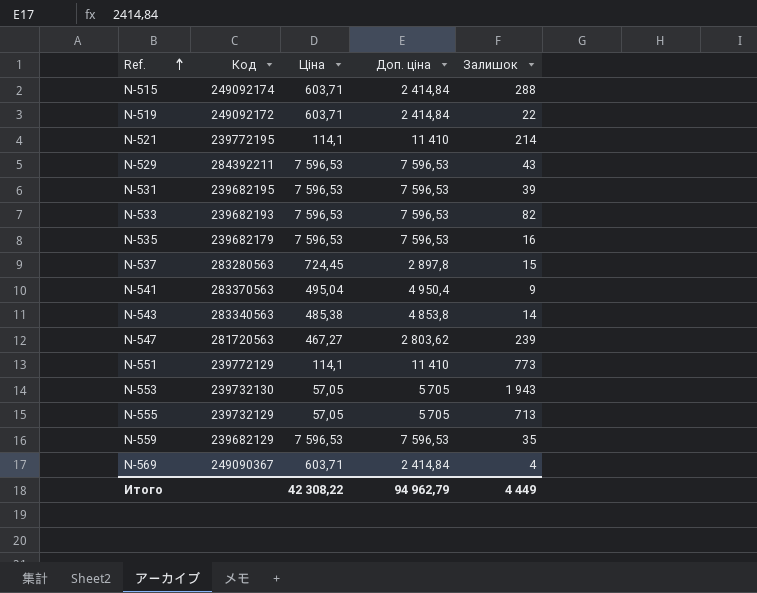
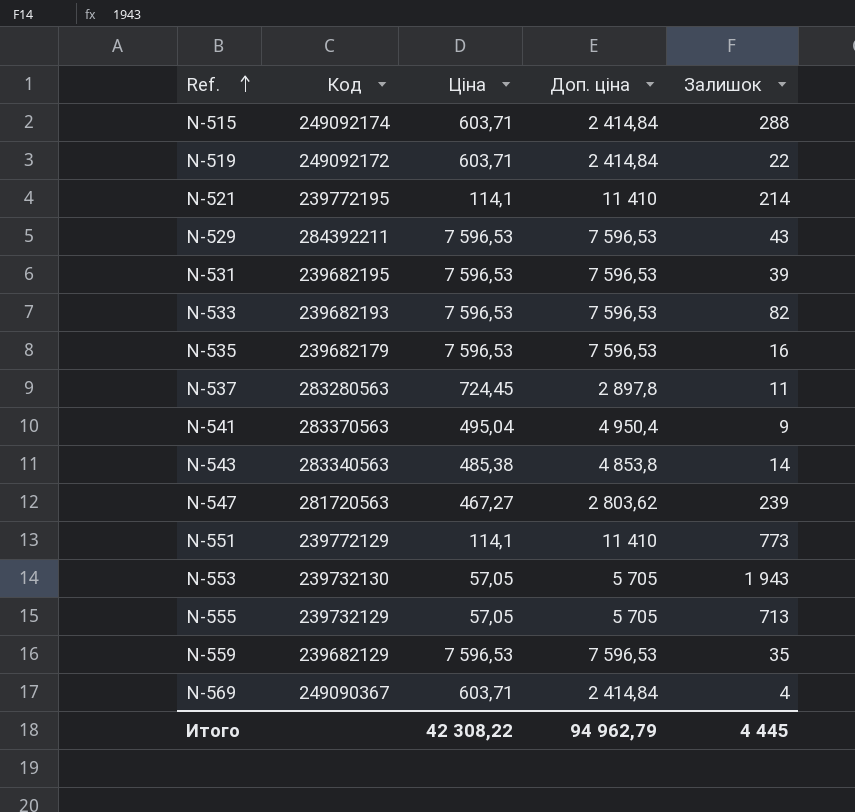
N-537 | Залишок: 15 -> 11
Итого | Залишок: 4 449 -> 4 445

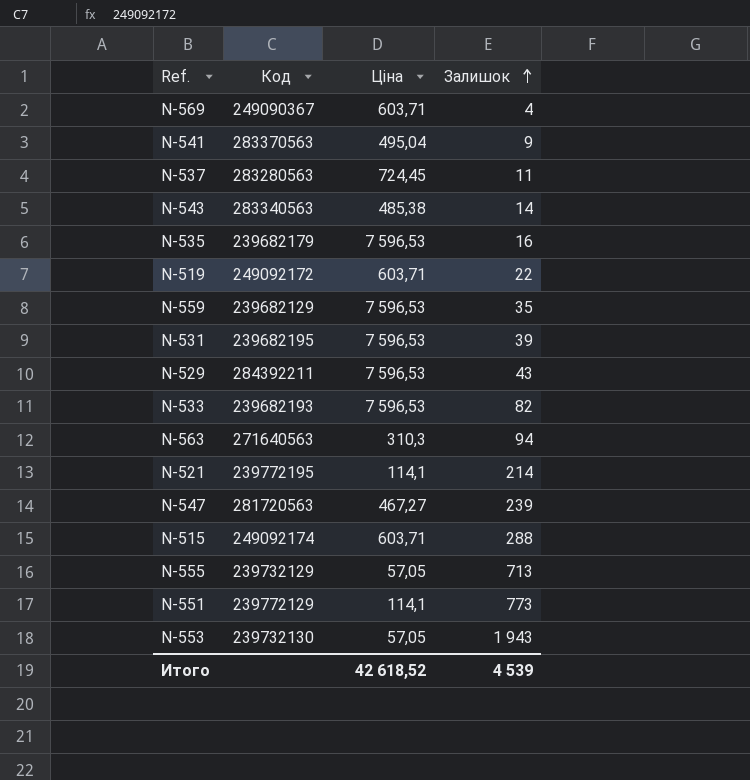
row order: Ref. ascending -> Залишок ascending
column Доп. ціна | position: 4 -> none
row N-563: none -> 271640563 | 310,3 | 94
Итого | Ціна: 42 308,22 -> 42 618,52
Итого | Залишок: 4 445 -> 4 539

